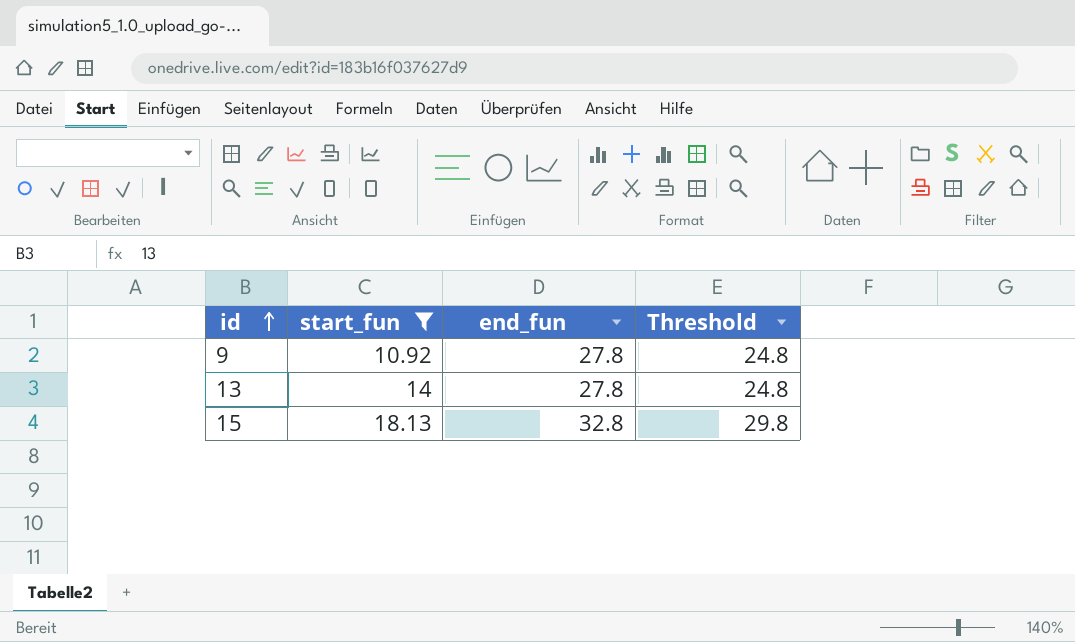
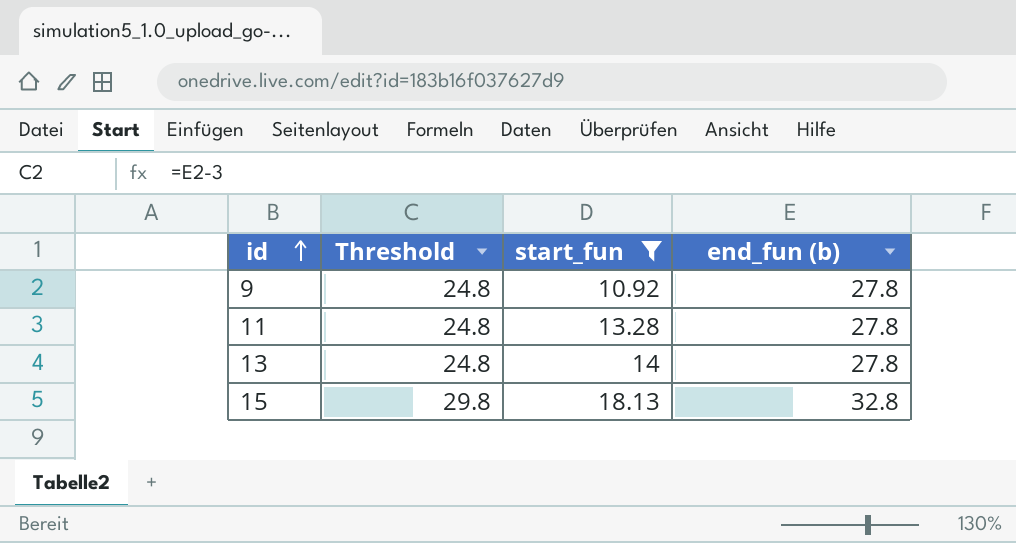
column Threshold | position: 4 -> 2
column name: end_fun -> end_fun (b)
row 11: none -> 24.8 | 13.28 | 27.8

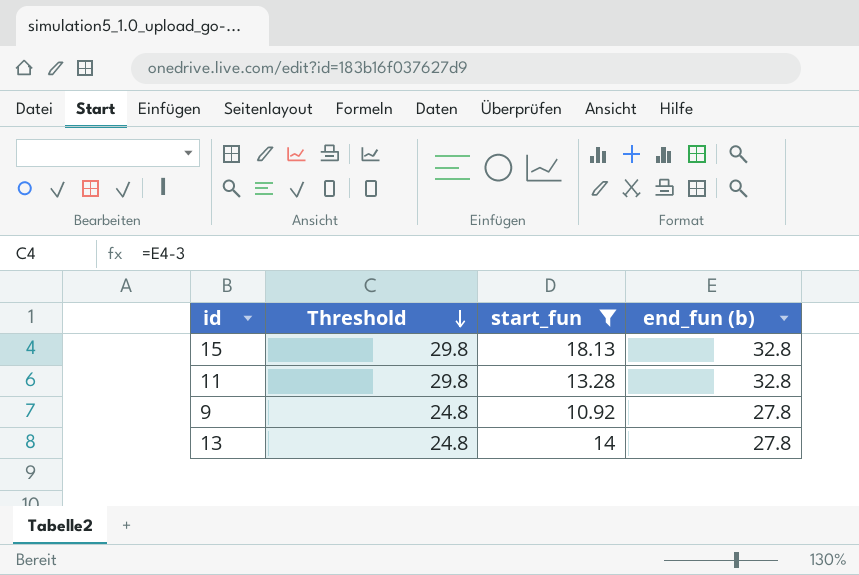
row order: id ascending -> Threshold descending
11 | Threshold: 24.8 -> 29.8
11 | end_fun (b): 27.8 -> 32.8

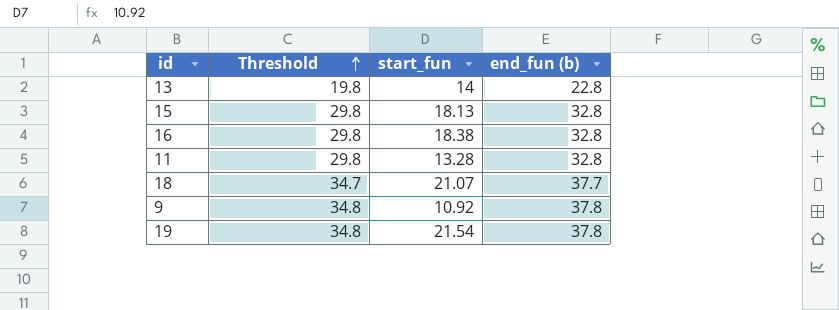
filter: start_fun <= 18.13 -> none
row order: Threshold descending -> Threshold ascending
13 | Threshold: 24.8 -> 19.8
13 | end_fun (b): 27.8 -> 22.8
9 | Threshold: 24.8 -> 34.8
9 | end_fun (b): 27.8 -> 37.8

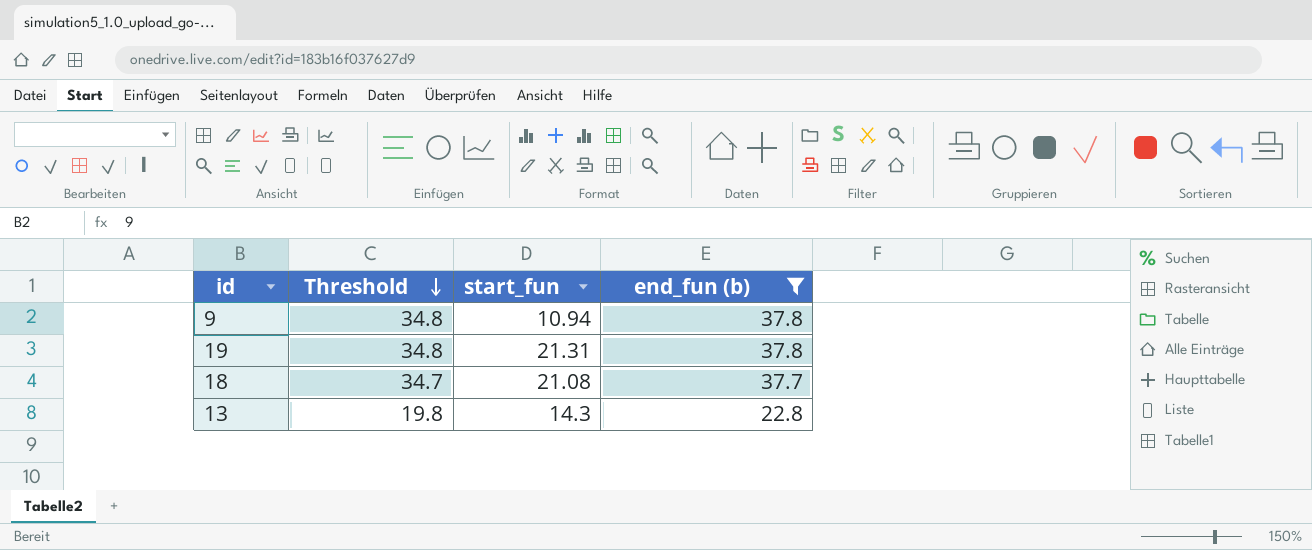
filter: none -> end_fun (b) != 32.8
row order: Threshold ascending -> Threshold descending
9 | start_fun: 10.92 -> 10.94
19 | start_fun: 21.54 -> 21.31
18 | start_fun: 21.07 -> 21.08
13 | start_fun: 14 -> 14.3

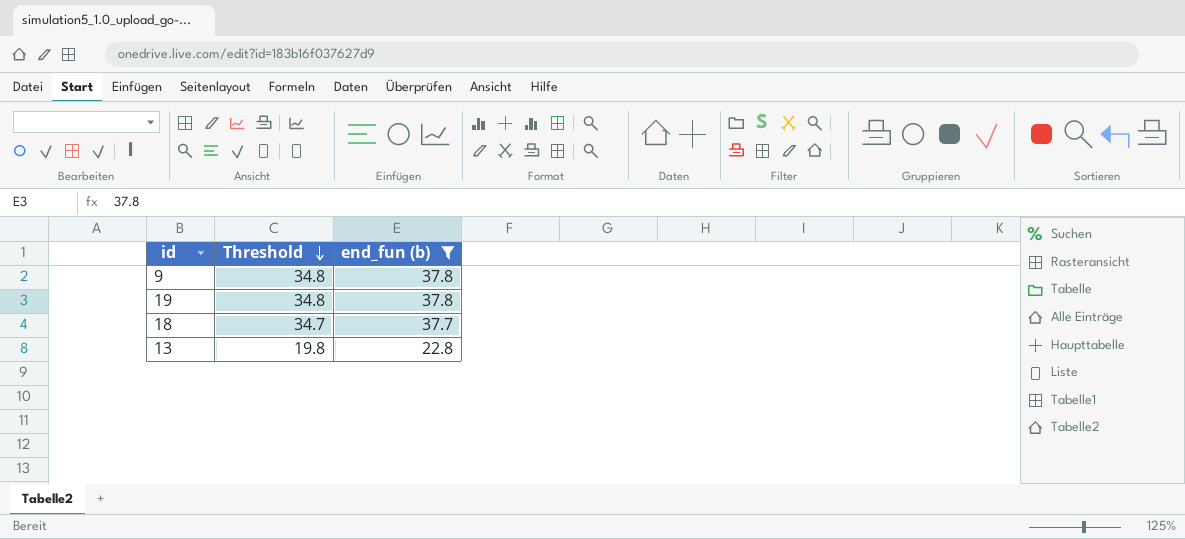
column start_fun | position: 3 -> none

